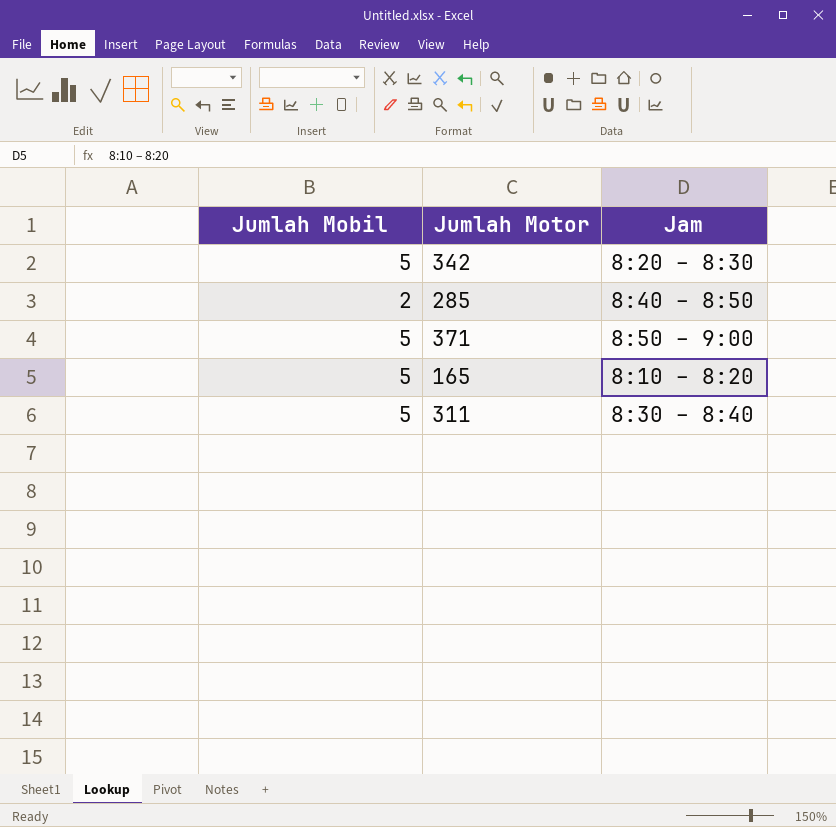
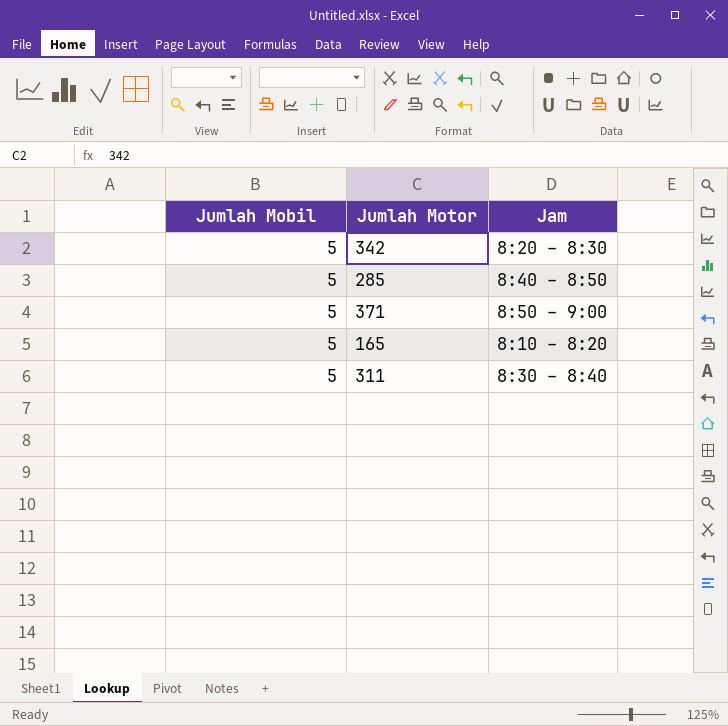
285 | Jumlah Mobil: 2 -> 5

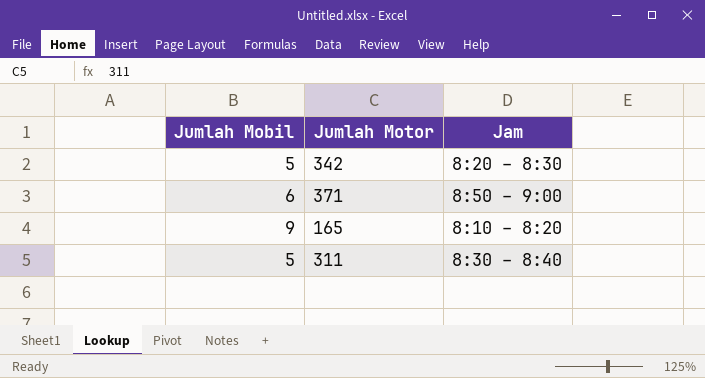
row 285: 5 | 8:40 – 8:50 -> none
371 | Jumlah Mobil: 5 -> 6
165 | Jumlah Mobil: 5 -> 9

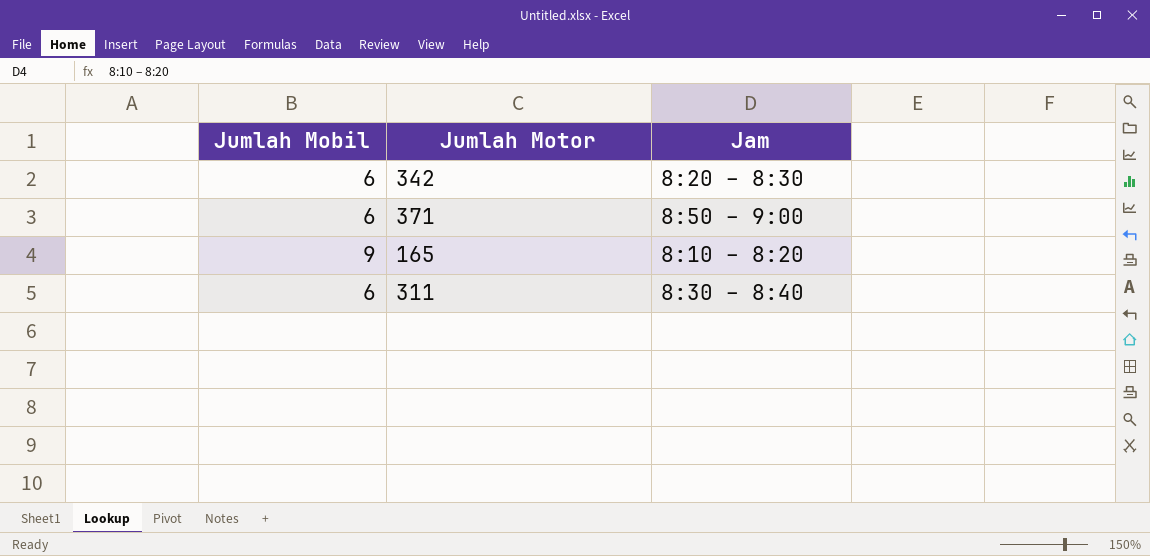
342 | Jumlah Mobil: 5 -> 6
311 | Jumlah Mobil: 5 -> 6

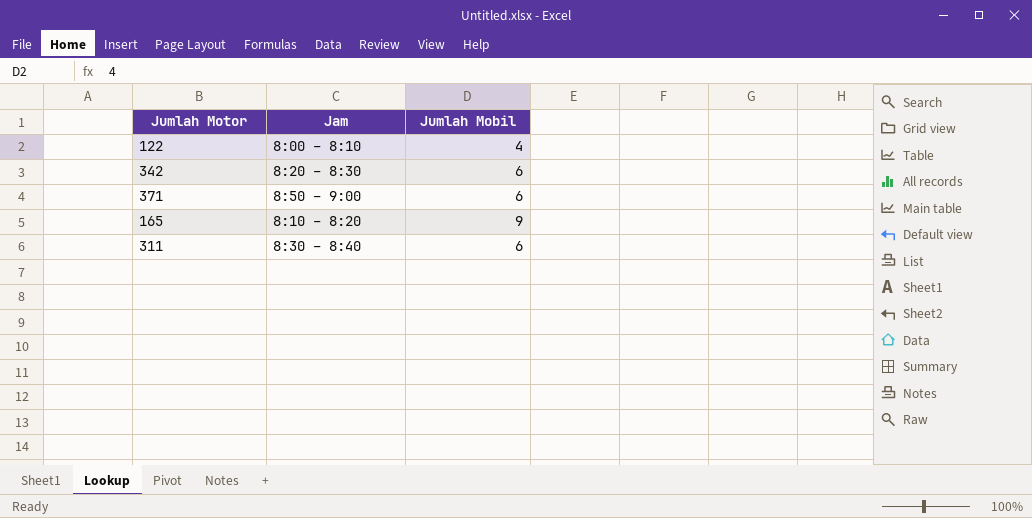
column Jumlah Mobil | position: 1 -> 3
row 122: none -> 8:00 – 8:10 | 4

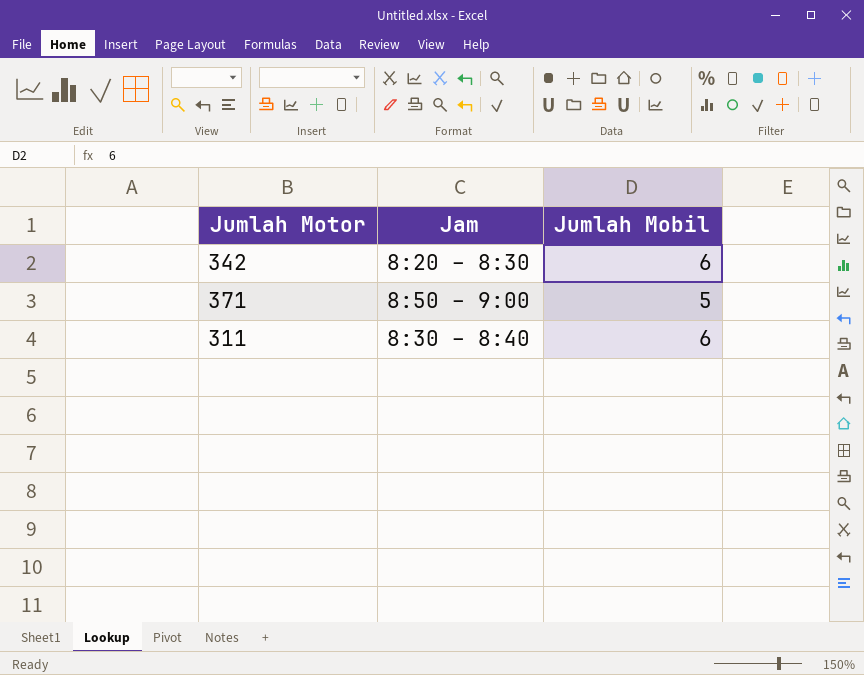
row 122: 8:00 – 8:10 | 4 -> none
row 165: 8:10 – 8:20 | 9 -> none
371 | Jumlah Mobil: 6 -> 5

